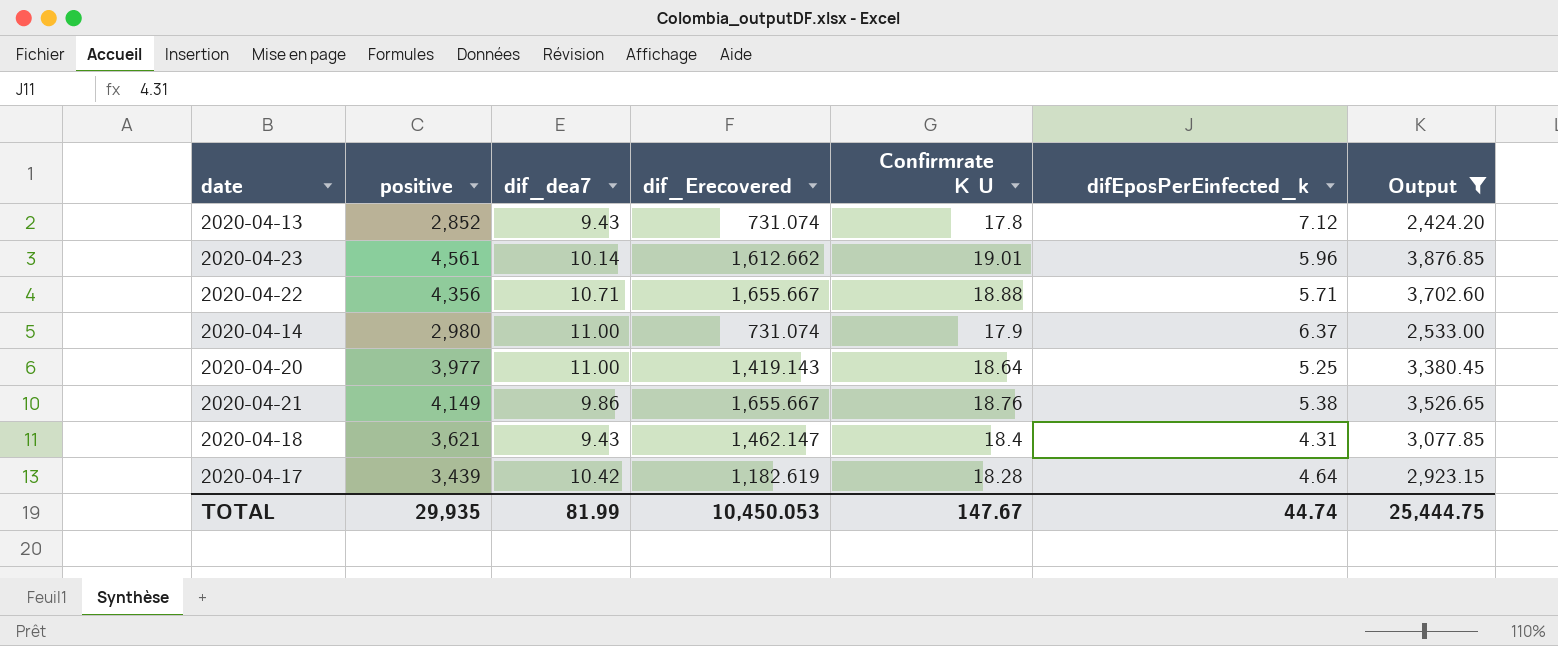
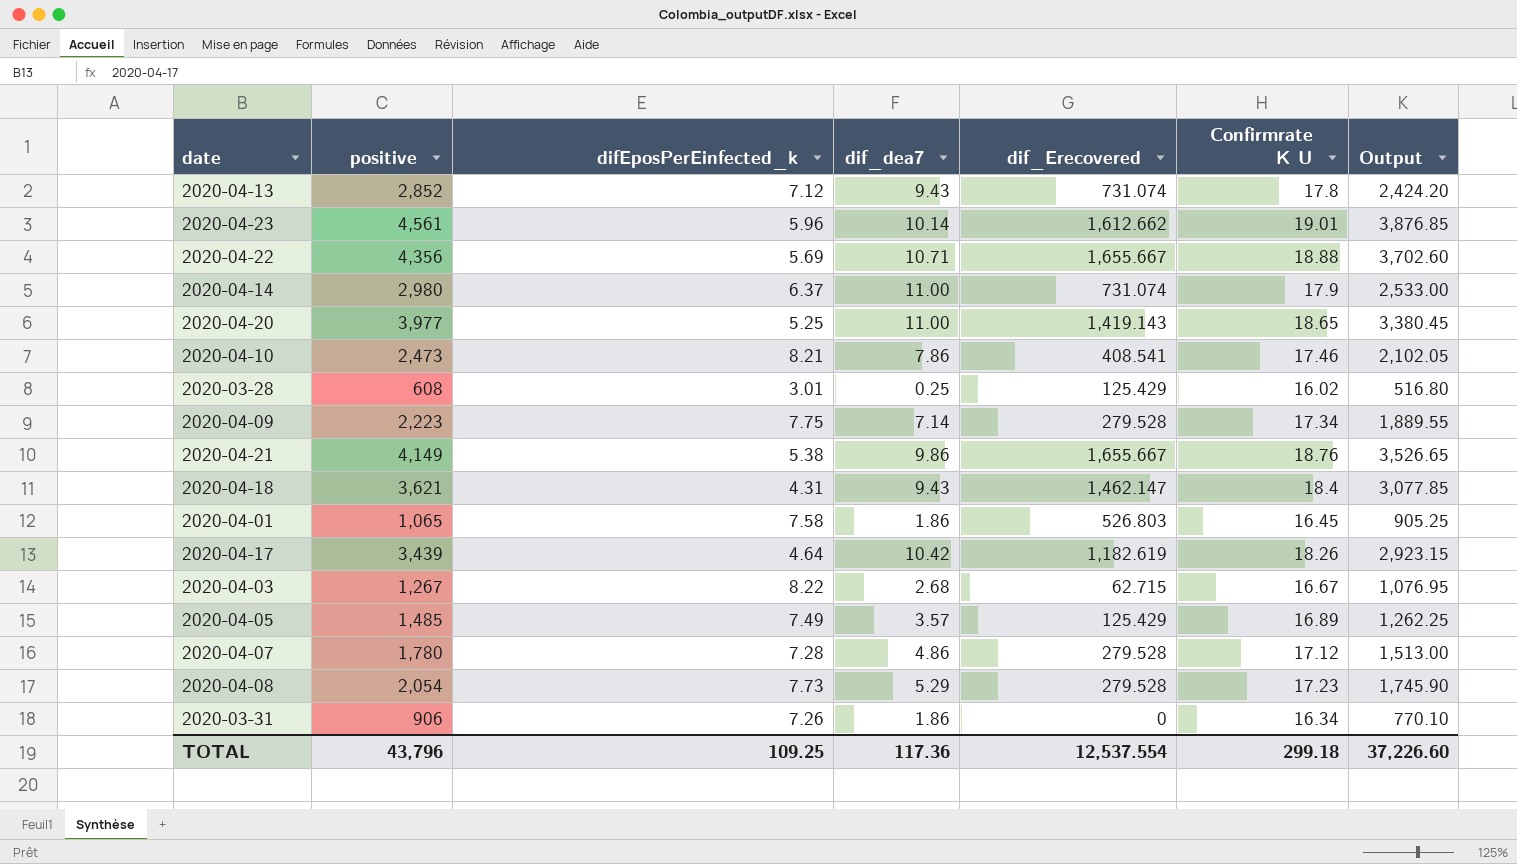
filter: Output >= 2,424.20 -> none
column difEposPerEinfected_k | position: 6 -> 3
2020-04-22 | difEposPerEinfected_k: 5.71 -> 5.69
2020-04-20 | Confirmrate K U: 18.64 -> 18.65
2020-04-17 | Confirmrate K U: 18.28 -> 18.26
TOTAL | positive: 29,935 -> 43,796
TOTAL | difEposPerEinfected_k: 44.74 -> 109.25
TOTAL | dif_dea7: 81.99 -> 117.36
TOTAL | dif_Erecovered: 10,450.053 -> 12,537.554
TOTAL | Confirmrate K U: 147.67 -> 299.18
TOTAL | Output: 25,444.75 -> 37,226.60

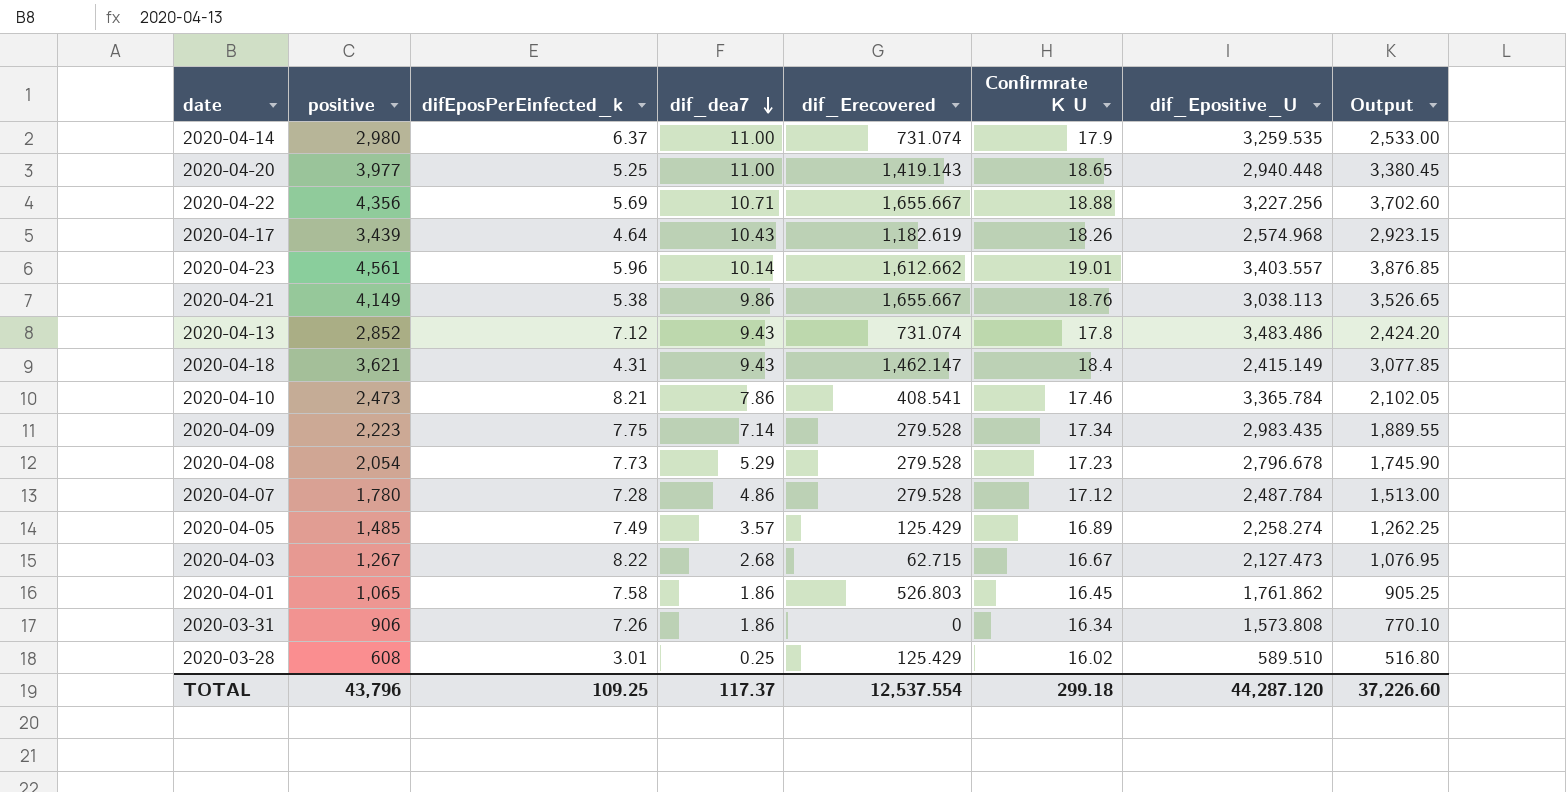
row order: none -> dif_dea7 descending
column dif_Epositive_U | position: none -> 7
2020-04-17 | dif_dea7: 10.42 -> 10.43
TOTAL | dif_dea7: 117.36 -> 117.37

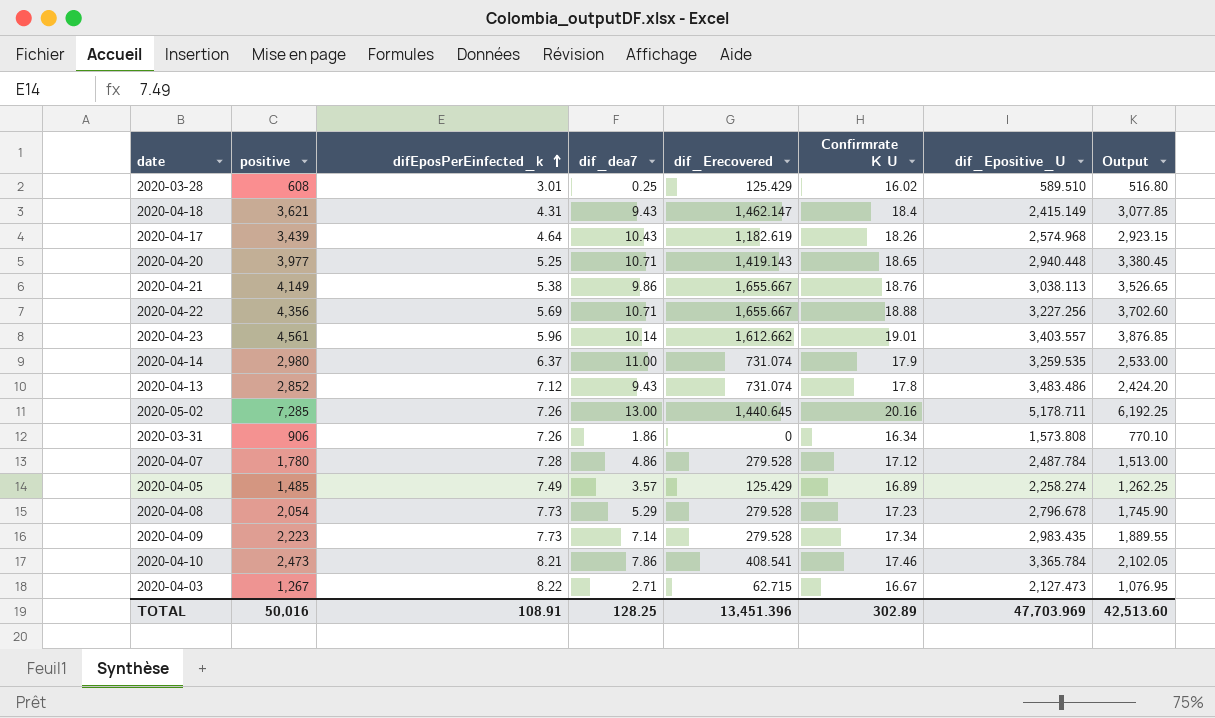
row order: dif_dea7 descending -> difEposPerEinfected_k ascending
row 2020-04-01: 1,065 | 7.58 | 1.86 | 526.803 | 16.45 | 1,761.862 | 905.25 -> none
2020-04-20 | dif_dea7: 11.00 -> 10.71
row 2020-05-02: none -> 7,285 | 7.26 | 13.00 | 1,440.645 | 20.16 | 5,178.711 | 6,192.25
2020-04-09 | difEposPerEinfected_k: 7.75 -> 7.73
2020-04-03 | dif_dea7: 2.68 -> 2.71
TOTAL | positive: 43,796 -> 50,016
TOTAL | difEposPerEinfected_k: 109.25 -> 108.91
TOTAL | dif_dea7: 117.37 -> 128.25
TOTAL | dif_Erecovered: 12,537.554 -> 13,451.396
TOTAL | Confirmrate K U: 299.18 -> 302.89
TOTAL | dif_Epositive_U: 44,287.120 -> 47,703.969
TOTAL | Output: 37,226.60 -> 42,513.60

